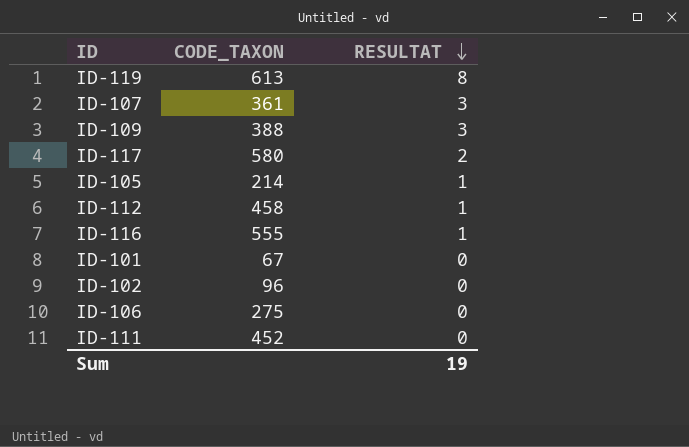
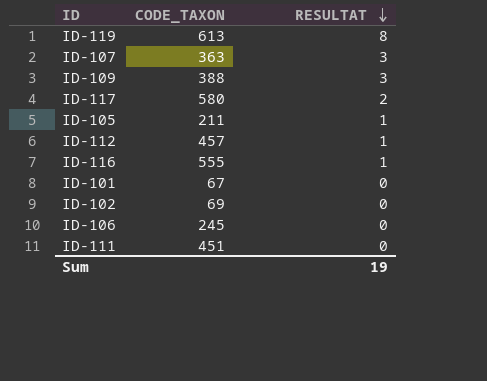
ID-107 | CODE_TAXON: 361 -> 363
ID-105 | CODE_TAXON: 214 -> 211
ID-112 | CODE_TAXON: 458 -> 457
ID-102 | CODE_TAXON: 96 -> 69
ID-106 | CODE_TAXON: 275 -> 245
ID-111 | CODE_TAXON: 452 -> 451

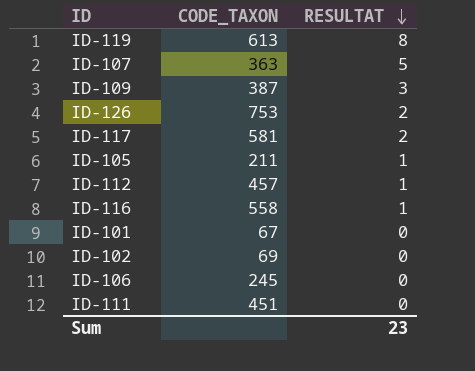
ID-107 | RESULTAT: 3 -> 5
ID-109 | CODE_TAXON: 388 -> 387
row ID-126: none -> 753 | 2
ID-117 | CODE_TAXON: 580 -> 581
ID-116 | CODE_TAXON: 555 -> 558
Sum | RESULTAT: 19 -> 23

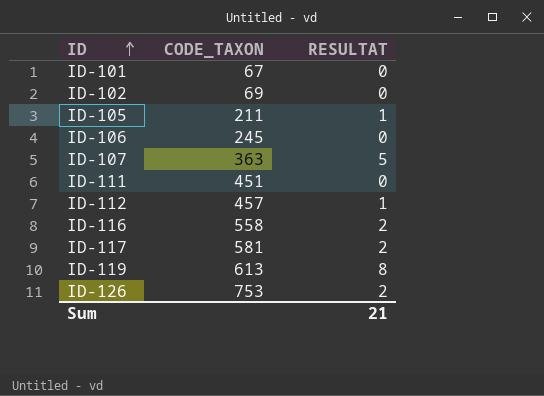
row order: RESULTAT descending -> ID ascending
row ID-109: 387 | 3 -> none
ID-116 | RESULTAT: 1 -> 2
Sum | RESULTAT: 23 -> 21

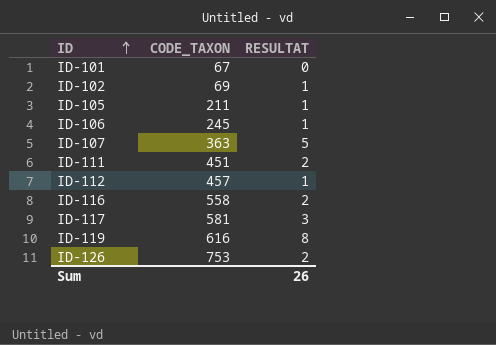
ID-102 | RESULTAT: 0 -> 1
ID-106 | RESULTAT: 0 -> 1
ID-111 | RESULTAT: 0 -> 2
ID-117 | RESULTAT: 2 -> 3
ID-119 | CODE_TAXON: 613 -> 616
Sum | RESULTAT: 21 -> 26

